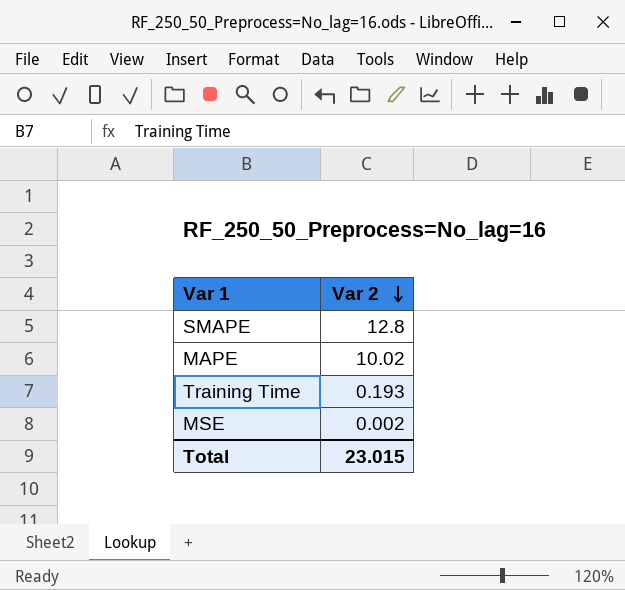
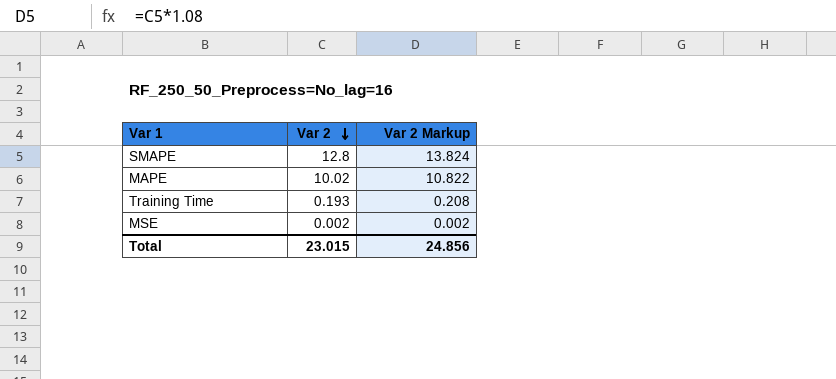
column Var 2 Markup | formula: none -> [Var 2] * 1.08

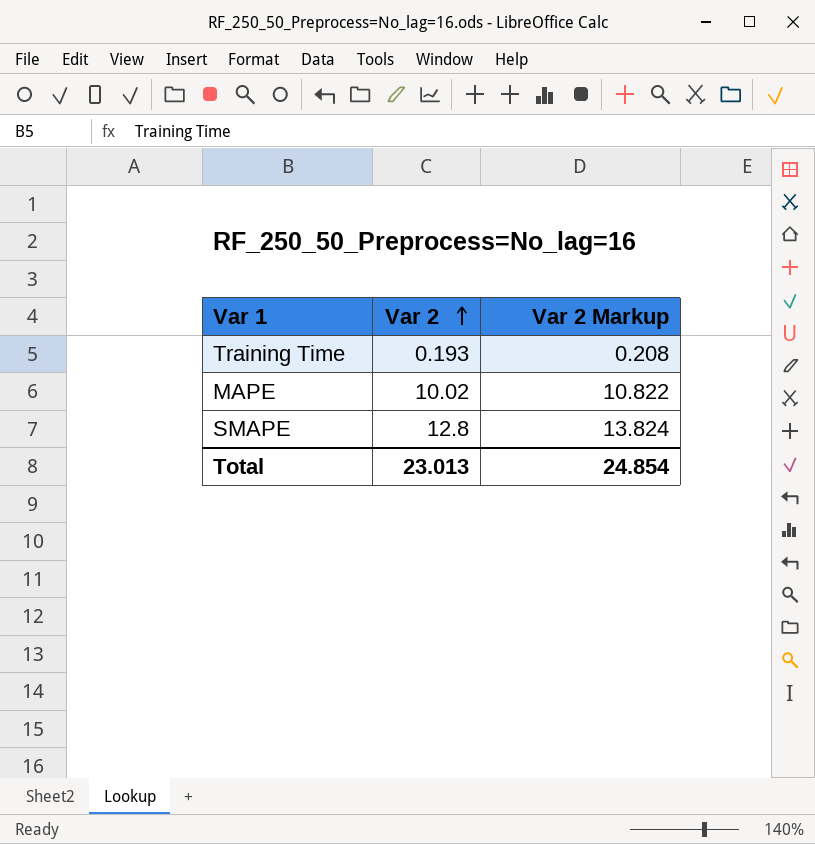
row order: Var 2 descending -> Var 2 ascending
row MSE: 0.002 | 0.002 -> none
Total | Var 2: 23.015 -> 23.013
Total | Var 2 Markup: 24.856 -> 24.854

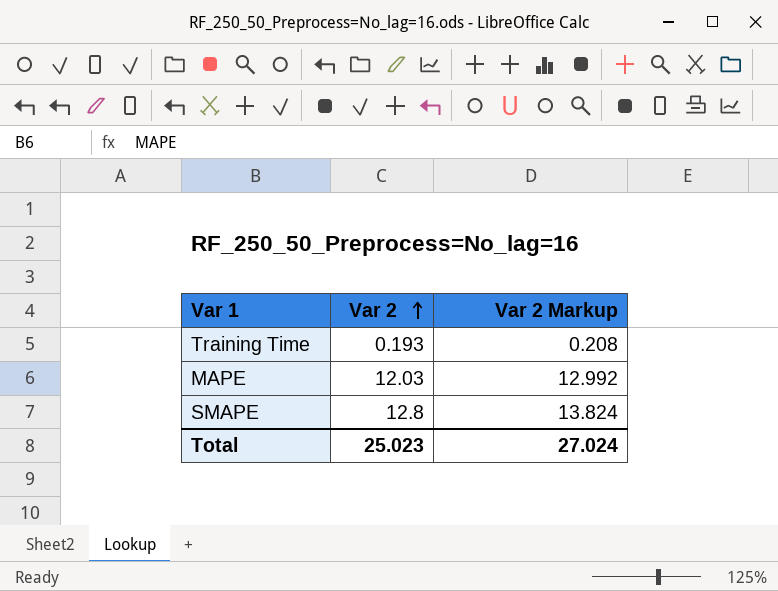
MAPE | Var 2: 10.02 -> 12.03
MAPE | Var 2 Markup: 10.822 -> 12.992
Total | Var 2: 23.013 -> 25.023
Total | Var 2 Markup: 24.854 -> 27.024

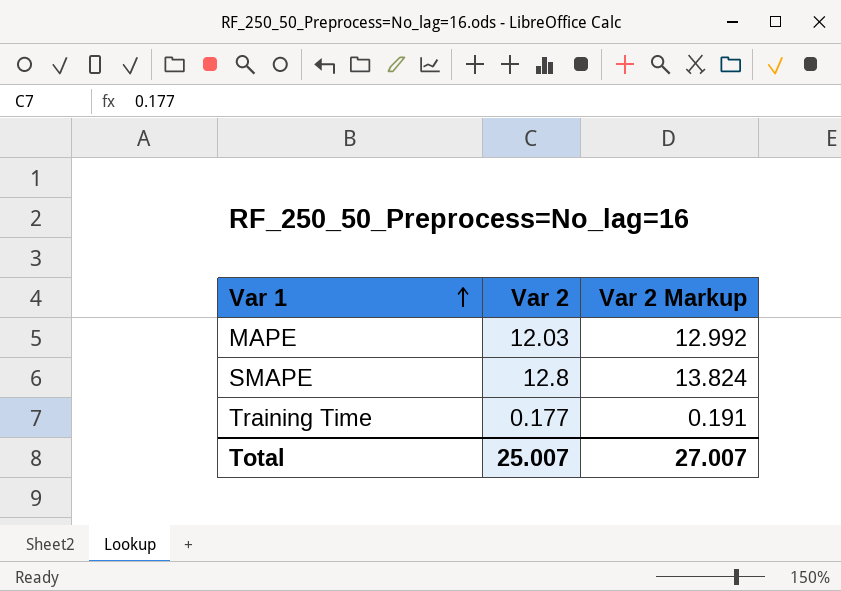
row order: Var 2 ascending -> Var 1 ascending
Training Time | Var 2: 0.193 -> 0.177
Training Time | Var 2 Markup: 0.208 -> 0.191
Total | Var 2: 25.023 -> 25.007
Total | Var 2 Markup: 27.024 -> 27.007

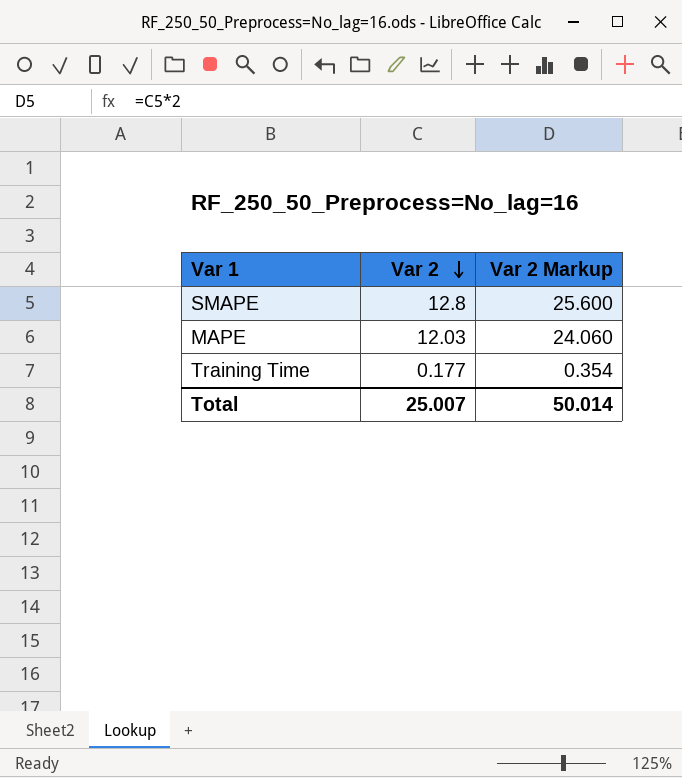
row order: Var 1 ascending -> Var 2 descending
column Var 2 Markup | formula: [Var 2] * 1.08 -> [Var 2] * 2
Total | Var 2 Markup: 27.007 -> 50.014

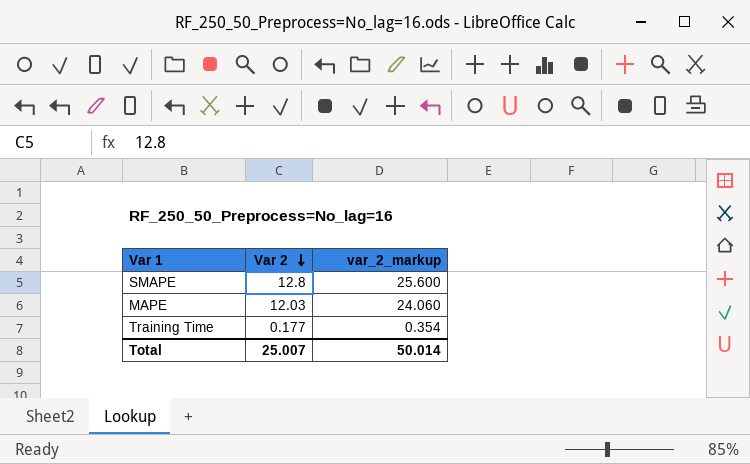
column name: Var 2 Markup -> var_2_markup

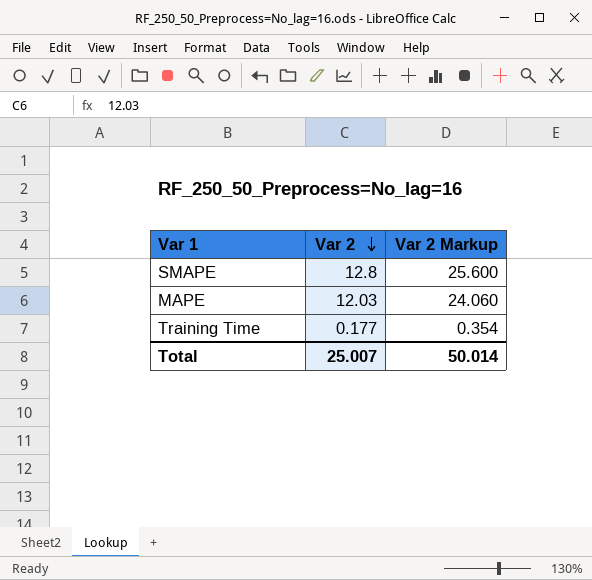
column name: var_2_markup -> Var 2 Markup

